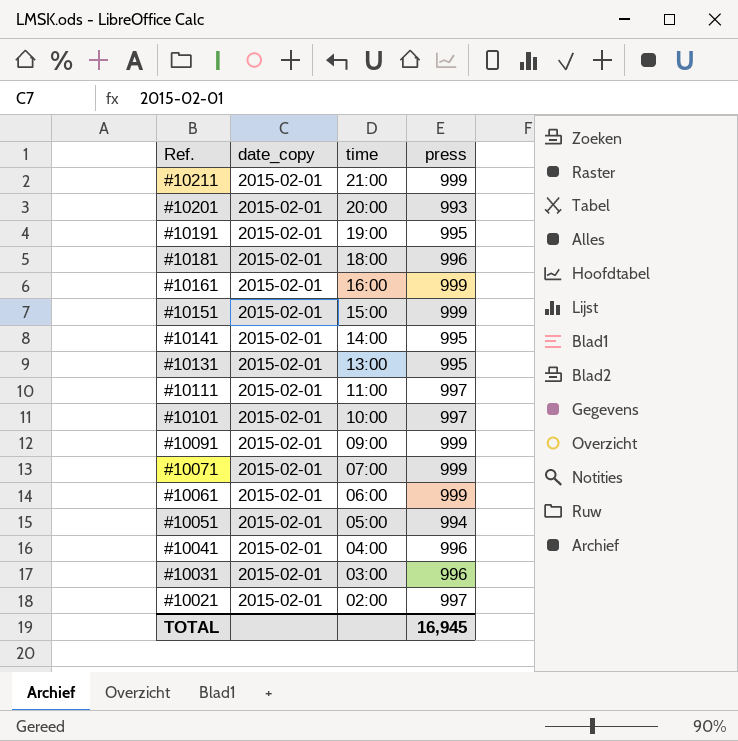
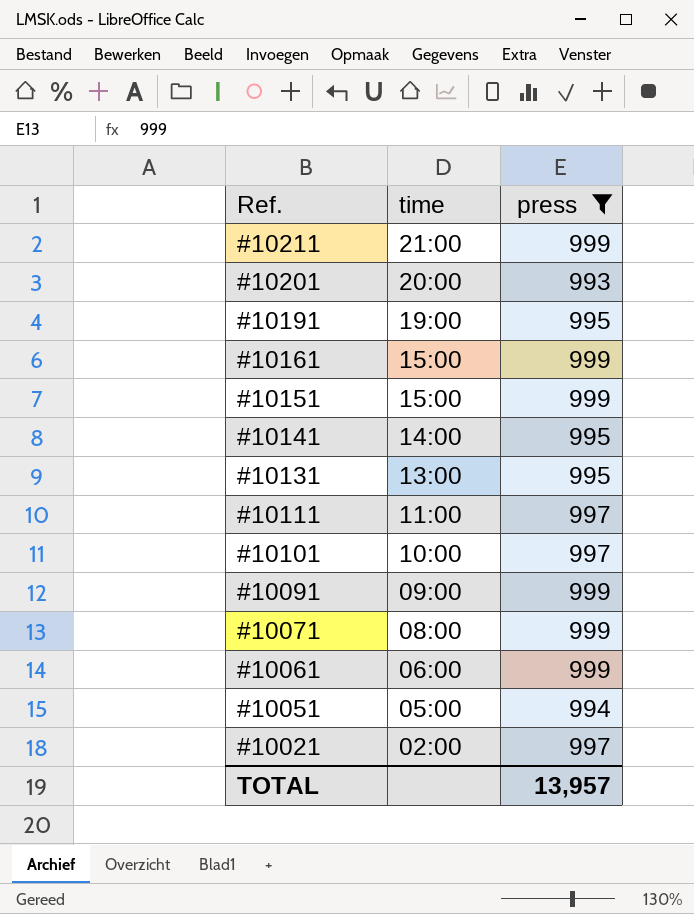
filter: none -> press != 996
column date_copy | position: 2 -> none
#10161 | time: 16:00 -> 15:00
#10071 | time: 07:00 -> 08:00
TOTAL | press: 16,945 -> 13,957

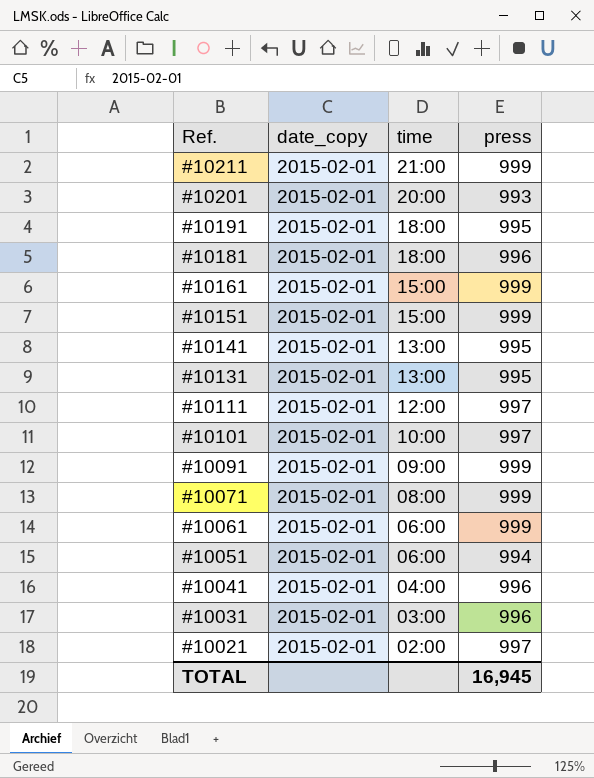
filter: press != 996 -> none
column date_copy | position: none -> 2
#10191 | time: 19:00 -> 18:00
#10141 | time: 14:00 -> 13:00
#10111 | time: 11:00 -> 12:00
#10051 | time: 05:00 -> 06:00
TOTAL | press: 13,957 -> 16,945

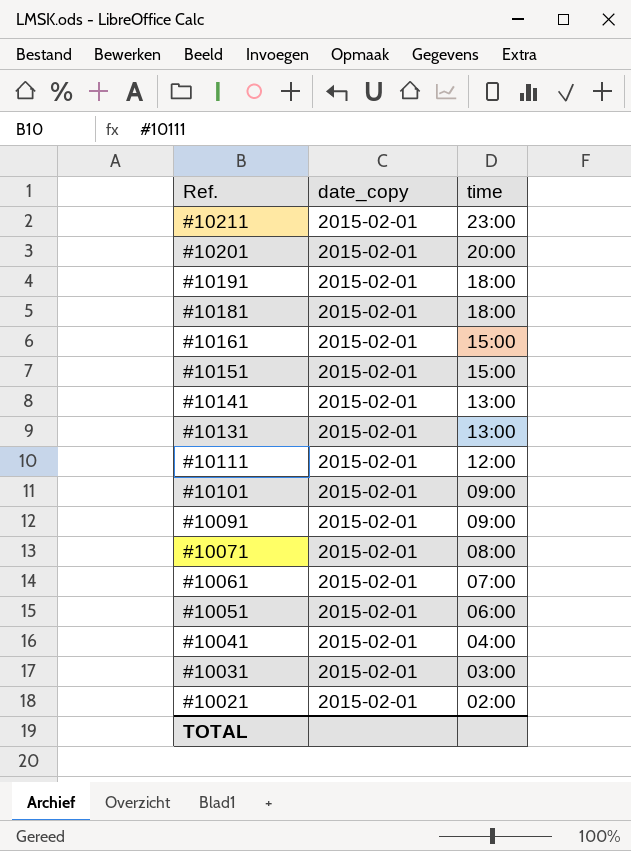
column press | position: 4 -> none
#10211 | time: 21:00 -> 23:00
#10101 | time: 10:00 -> 09:00
#10061 | time: 06:00 -> 07:00

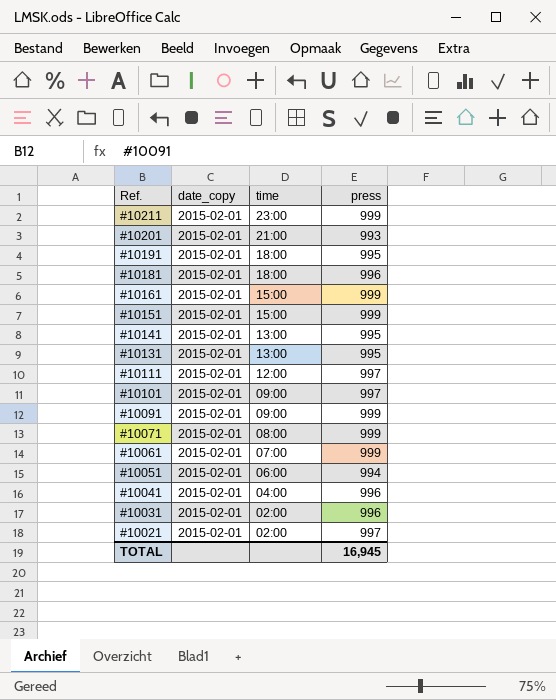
column press | position: none -> 4
#10201 | time: 20:00 -> 21:00
#10031 | time: 03:00 -> 02:00

